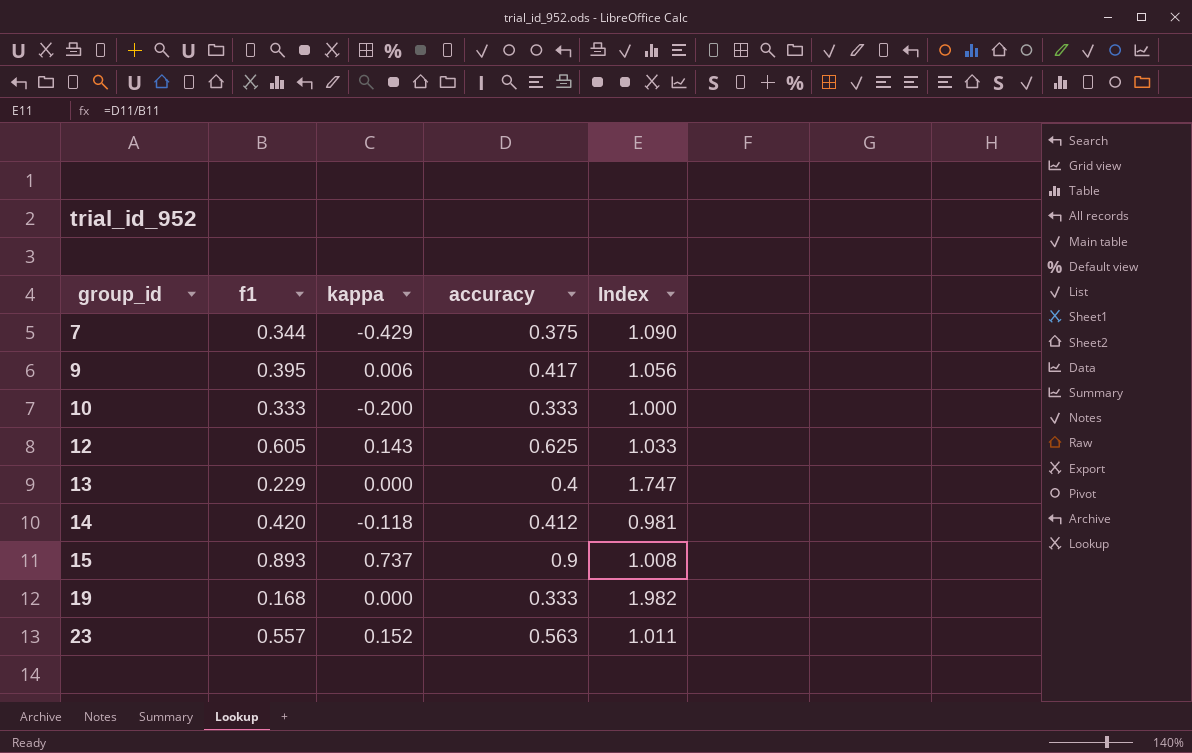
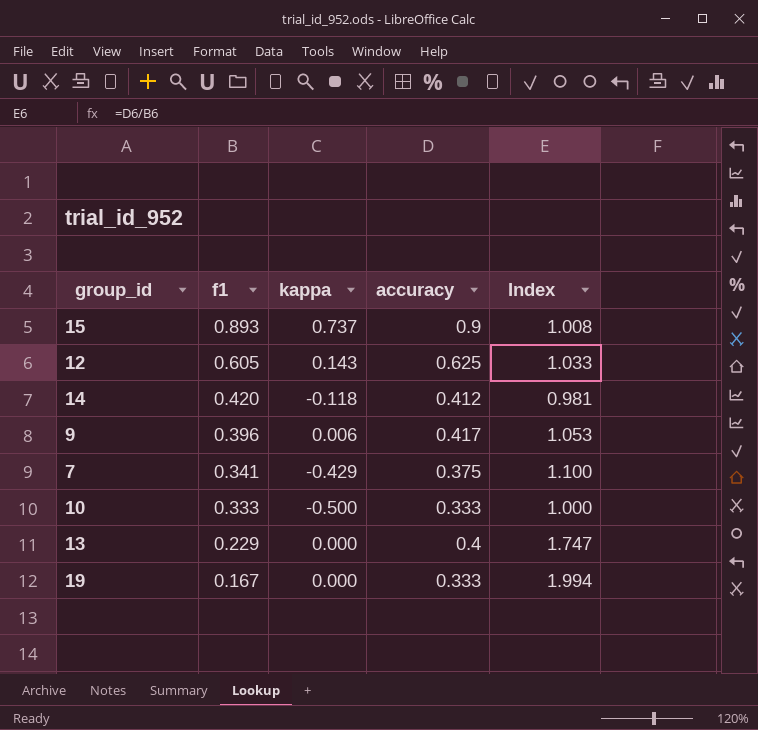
row order: group_id ascending -> f1 descending
row 23: 0.557 | 0.152 | 0.563 | 1.011 -> none
9 | f1: 0.395 -> 0.396
9 | Index: 1.056 -> 1.053
7 | f1: 0.344 -> 0.341
7 | Index: 1.090 -> 1.100
10 | kappa: -0.200 -> -0.500
19 | f1: 0.168 -> 0.167
19 | Index: 1.982 -> 1.994

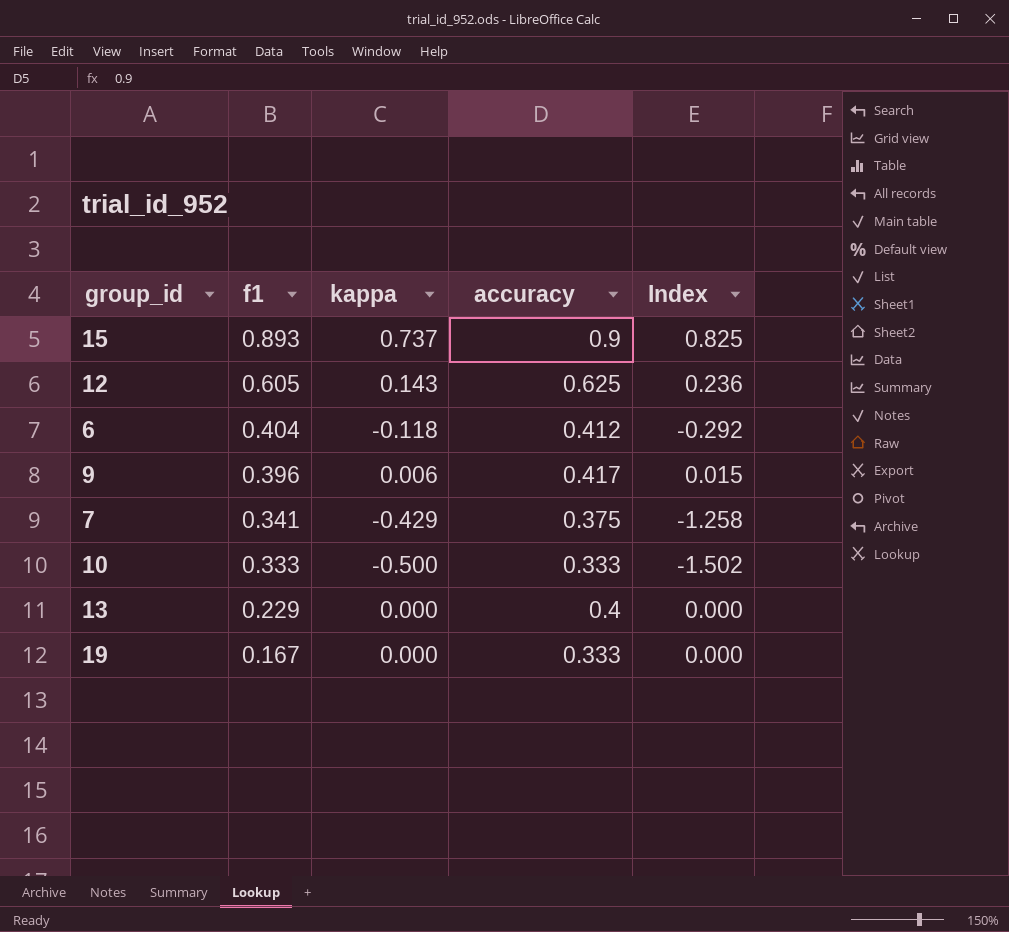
column Index | formula: [accuracy] / [f1] -> [kappa] / [f1]
row 14: 0.420 | -0.118 | 0.412 | 0.981 -> none
row 6: none -> 0.404 | -0.118 | 0.412 | -0.292

